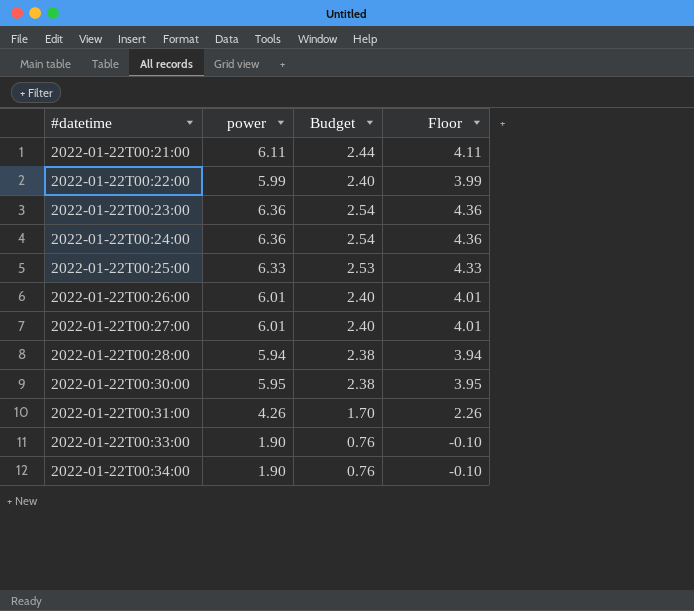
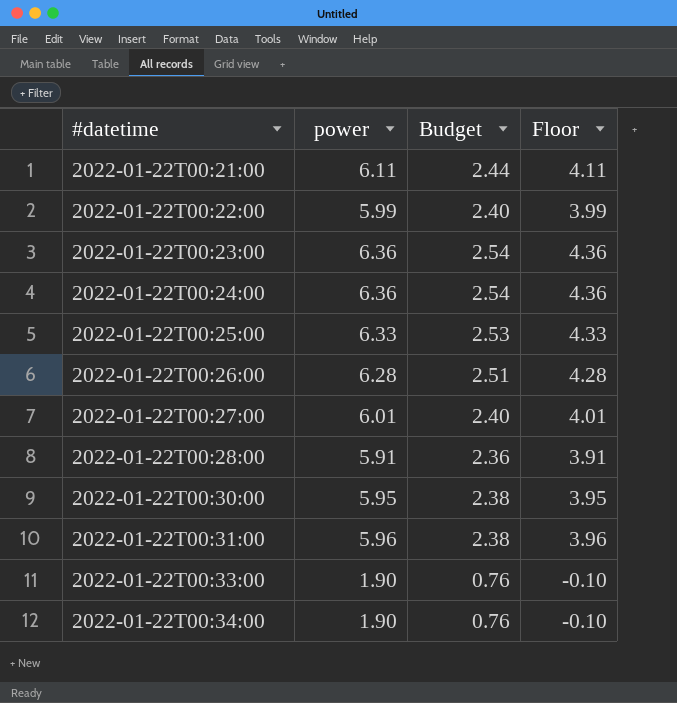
2022-01-22T00:26:00 | power: 6.01 -> 6.28
2022-01-22T00:26:00 | Budget: 2.40 -> 2.51
2022-01-22T00:26:00 | Floor: 4.01 -> 4.28
2022-01-22T00:28:00 | power: 5.94 -> 5.91
2022-01-22T00:28:00 | Budget: 2.38 -> 2.36
2022-01-22T00:28:00 | Floor: 3.94 -> 3.91
2022-01-22T00:31:00 | power: 4.26 -> 5.96
2022-01-22T00:31:00 | Budget: 1.70 -> 2.38
2022-01-22T00:31:00 | Floor: 2.26 -> 3.96

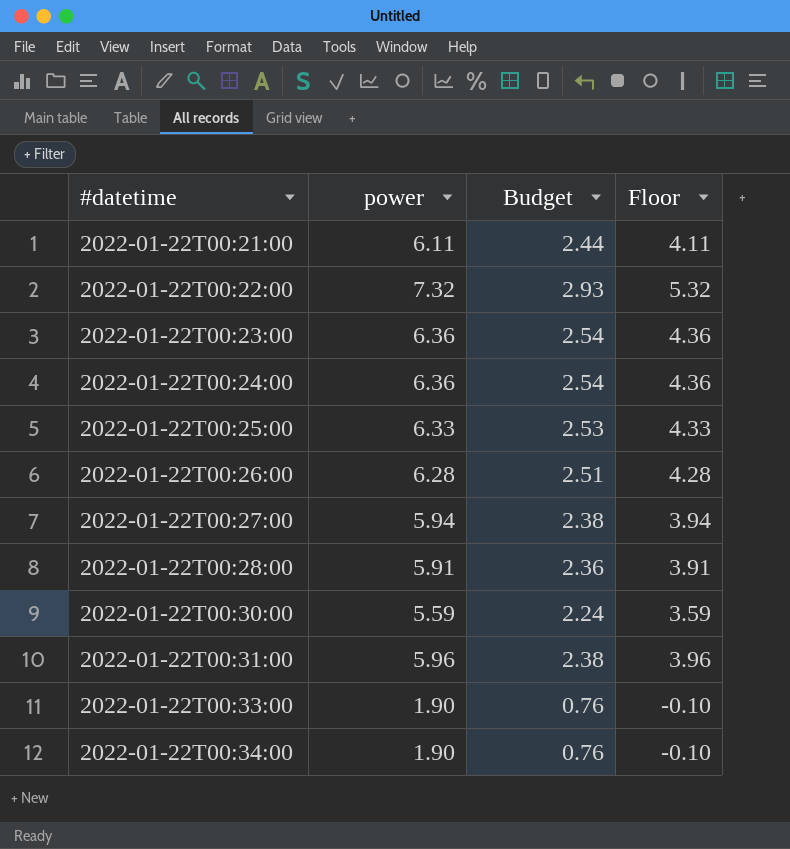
2022-01-22T00:22:00 | power: 5.99 -> 7.32
2022-01-22T00:22:00 | Budget: 2.40 -> 2.93
2022-01-22T00:22:00 | Floor: 3.99 -> 5.32
2022-01-22T00:27:00 | power: 6.01 -> 5.94
2022-01-22T00:27:00 | Budget: 2.40 -> 2.38
2022-01-22T00:27:00 | Floor: 4.01 -> 3.94
2022-01-22T00:30:00 | power: 5.95 -> 5.59
2022-01-22T00:30:00 | Budget: 2.38 -> 2.24
2022-01-22T00:30:00 | Floor: 3.95 -> 3.59

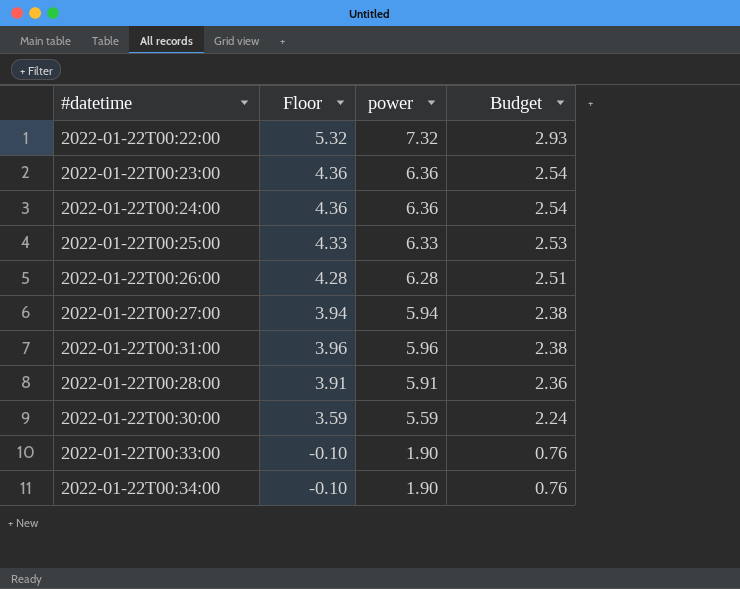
row order: #datetime ascending -> Budget descending
column Floor | position: 4 -> 2
row 2022-01-22T00:21:00: 6.11 | 2.44 | 4.11 -> none

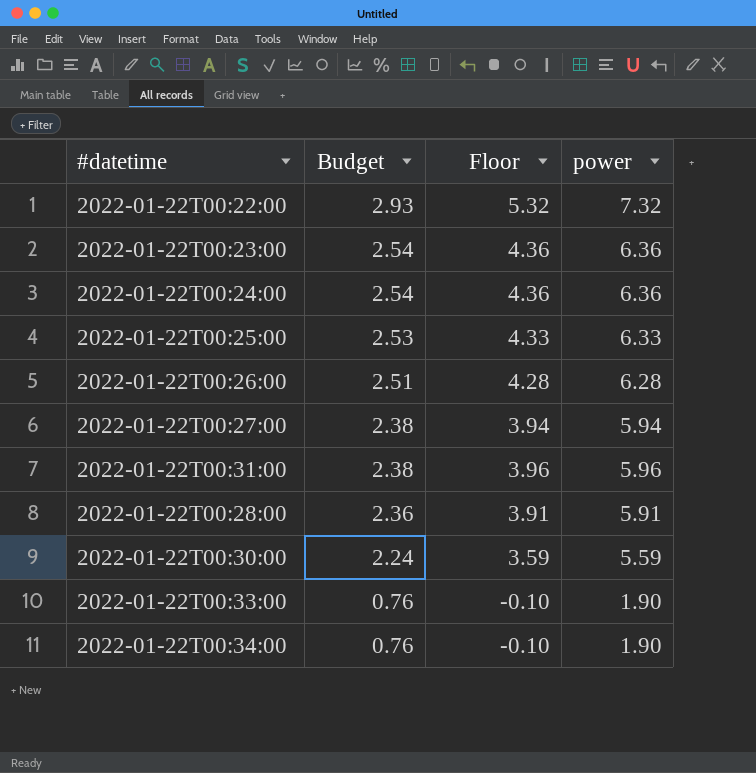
column Budget | position: 4 -> 2

